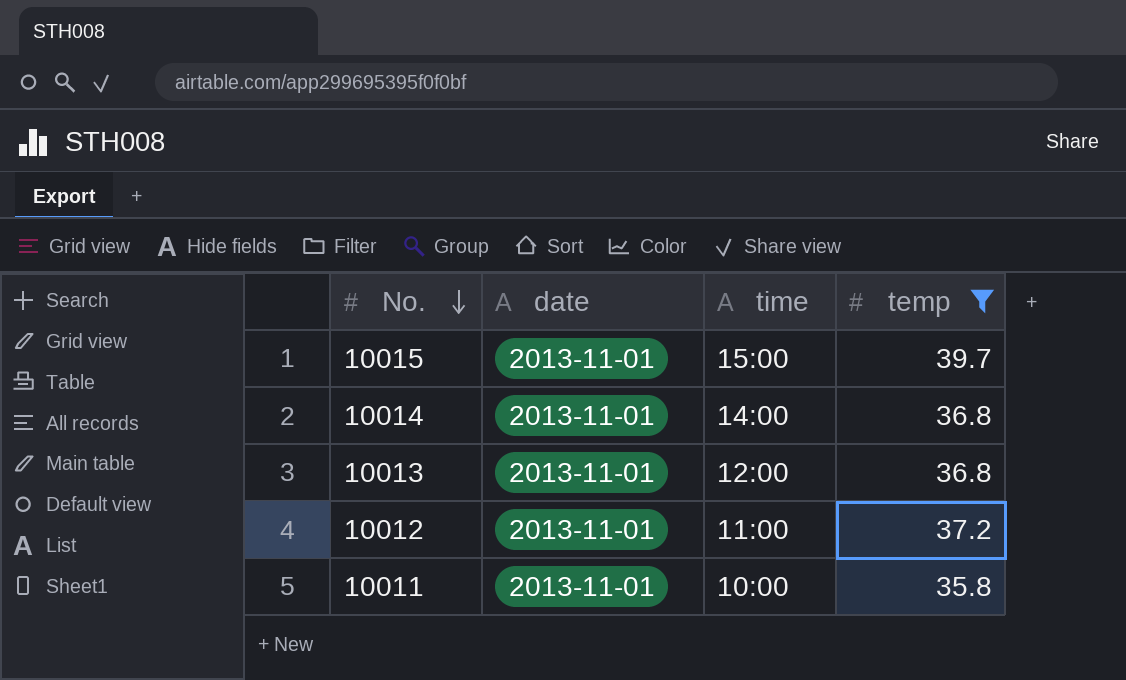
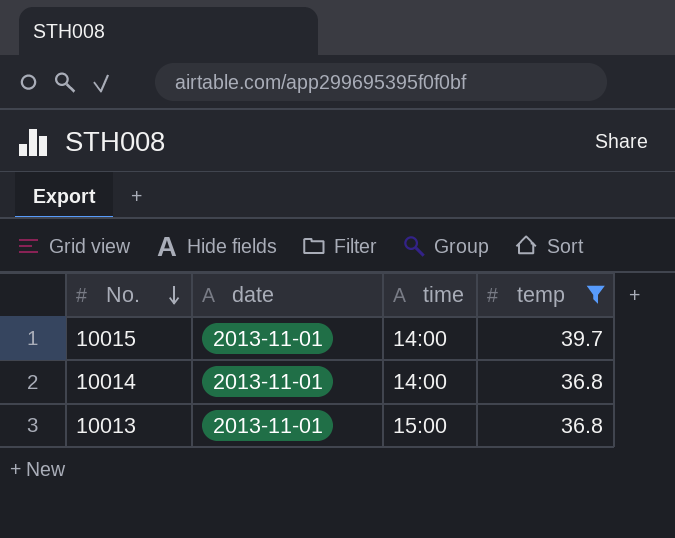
row 10012: 2013-11-01 | 11:00 | 37.2 -> none
row 10011: 2013-11-01 | 10:00 | 35.8 -> none
10015 | time: 15:00 -> 14:00
10013 | time: 12:00 -> 15:00

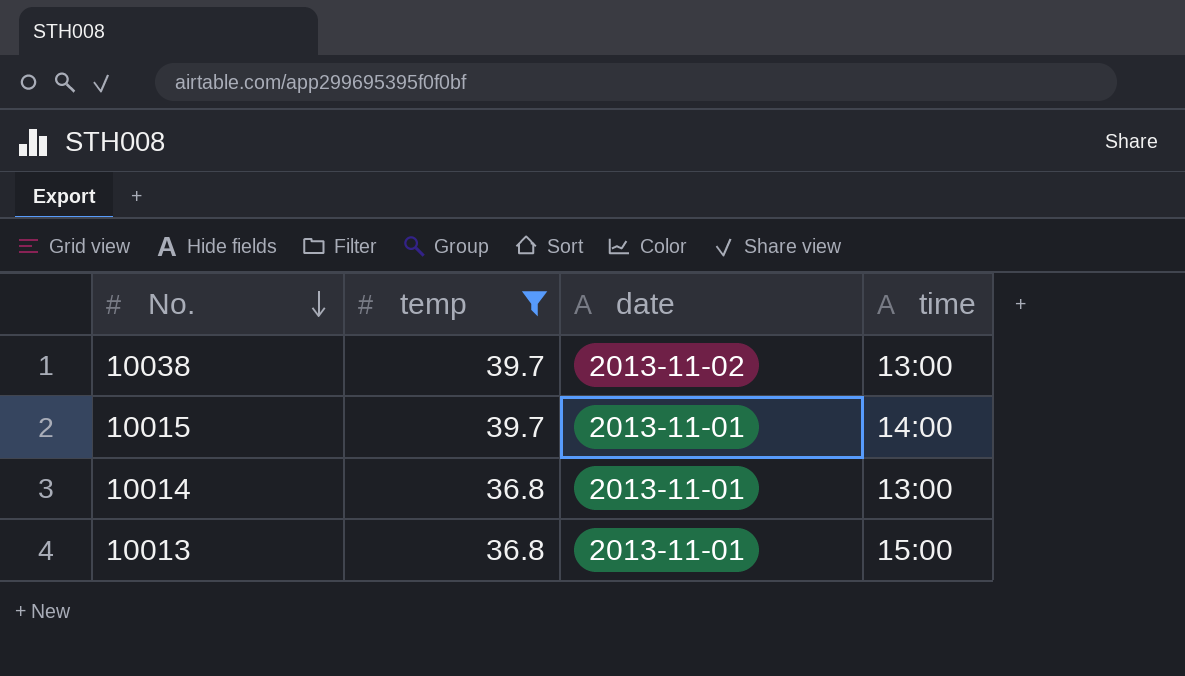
column temp | position: 4 -> 2
row 10038: none -> 39.7 | 2013-11-02 | 13:00
10014 | time: 14:00 -> 13:00

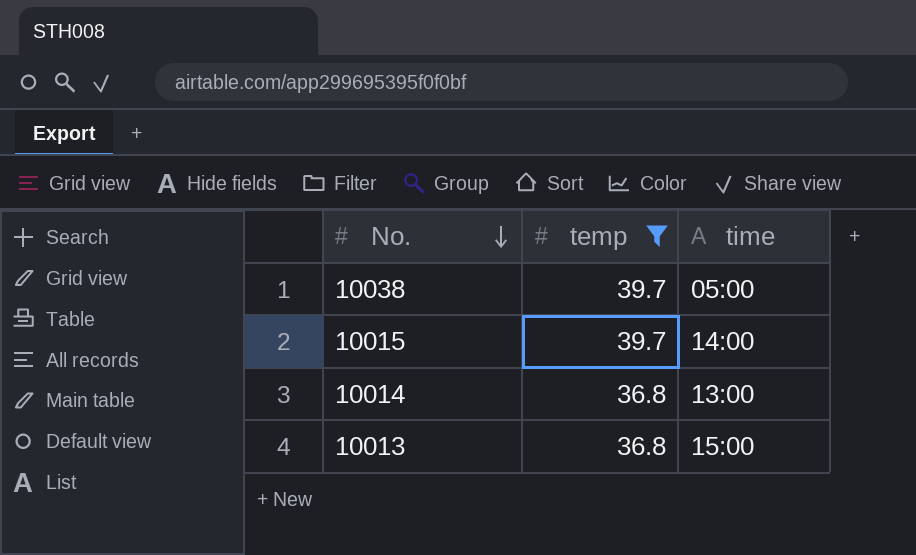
column date | position: 3 -> none
10038 | time: 13:00 -> 05:00

